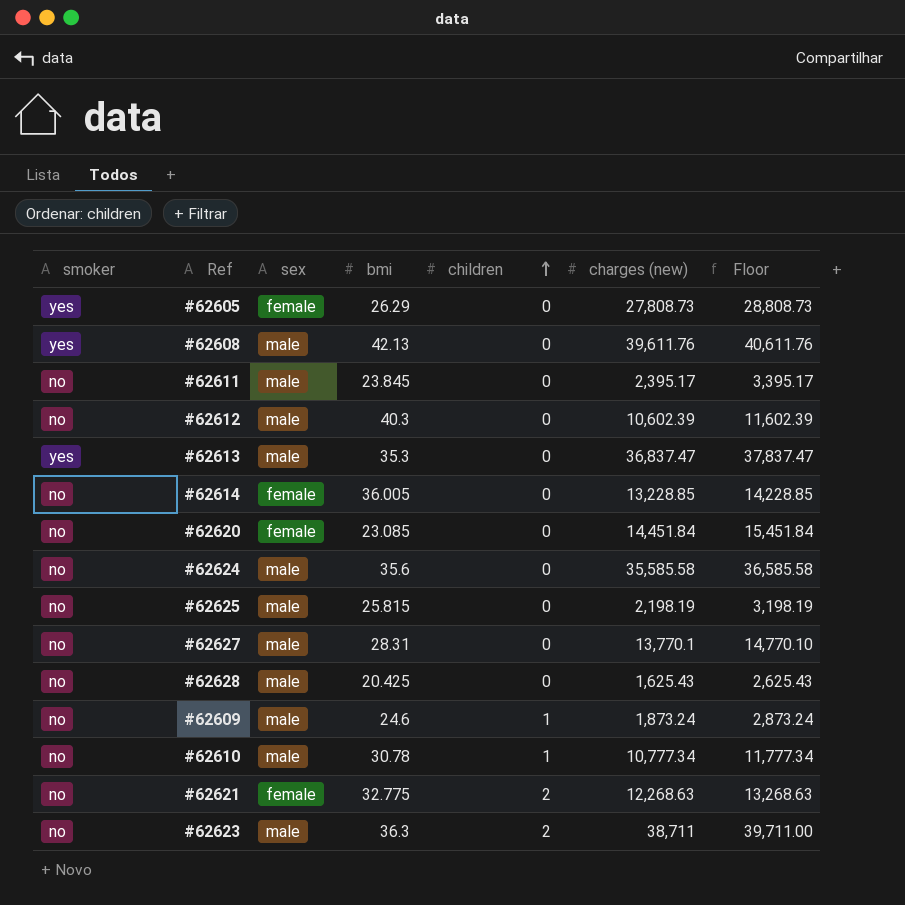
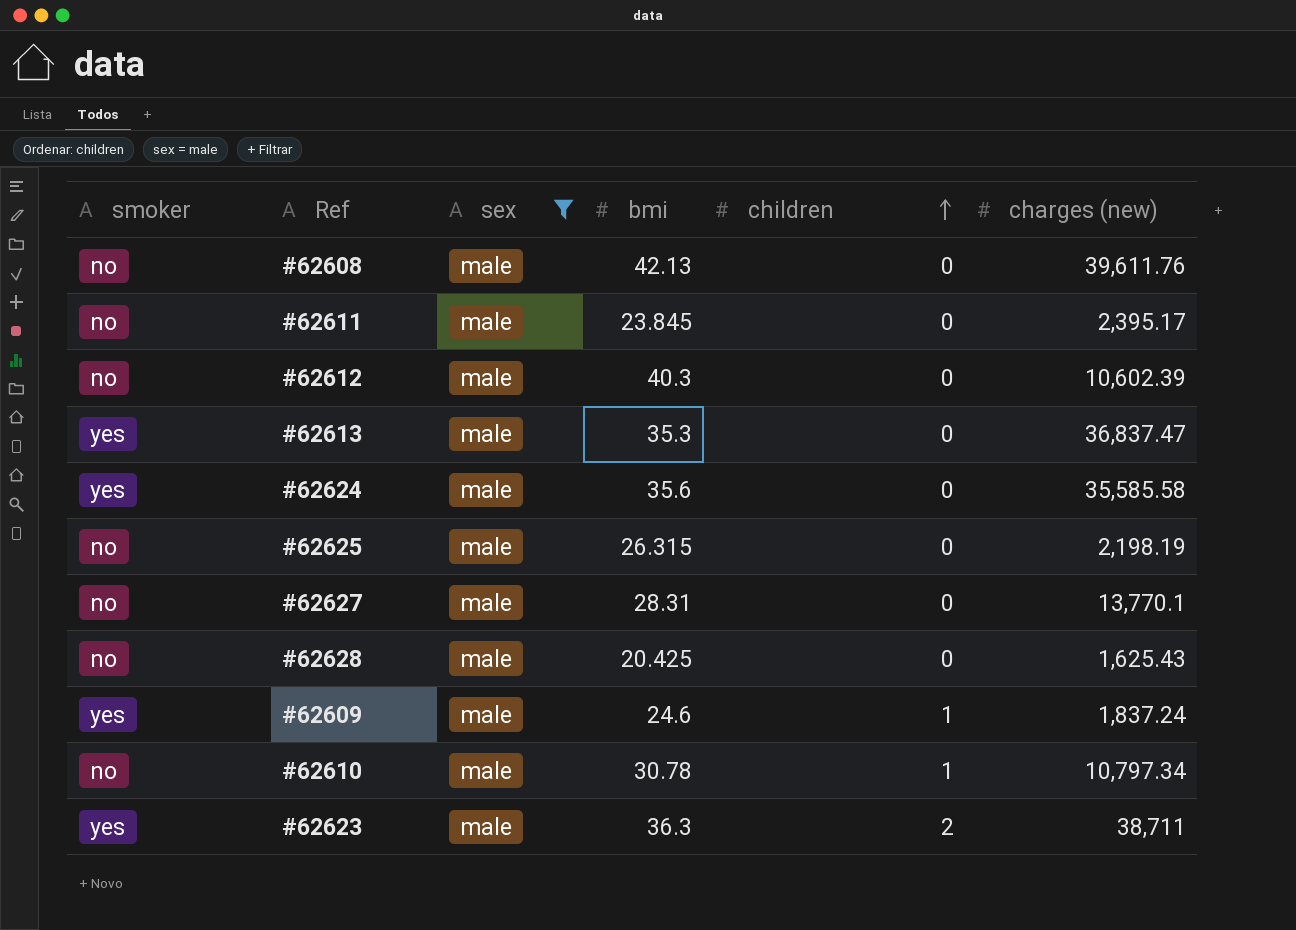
filter: none -> sex = male
column Floor | formula: [charges (new)] + 1000 -> none
#62608 | smoker: yes -> no
#62624 | smoker: no -> yes
#62625 | bmi: 25.815 -> 26.315
#62609 | smoker: no -> yes
#62609 | charges (new): 1,873.24 -> 1,837.24
#62610 | charges (new): 10,777.34 -> 10,797.34
#62623 | smoker: no -> yes

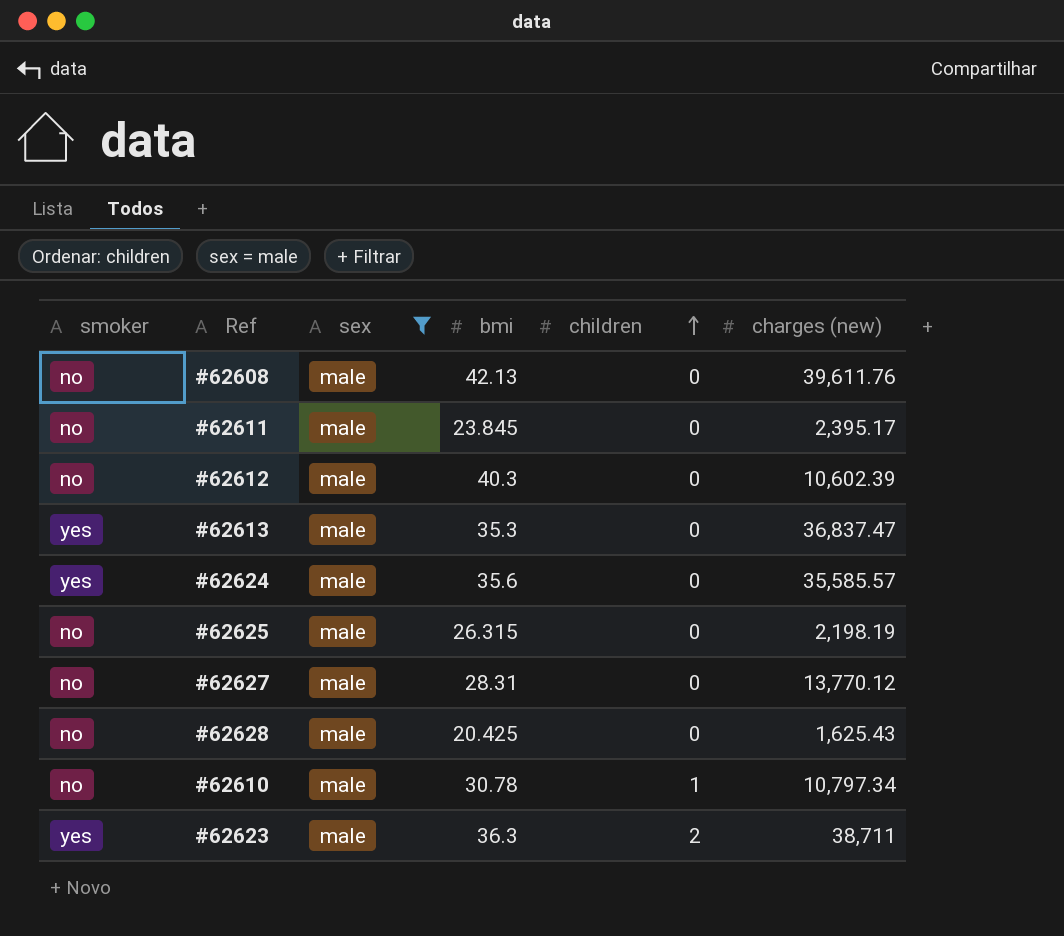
row #62609: yes | male | 24.6 | 1 | 1,837.24 -> none
#62624 | charges (new): 35,585.58 -> 35,585.57
#62627 | charges (new): 13,770.1 -> 13,770.12

